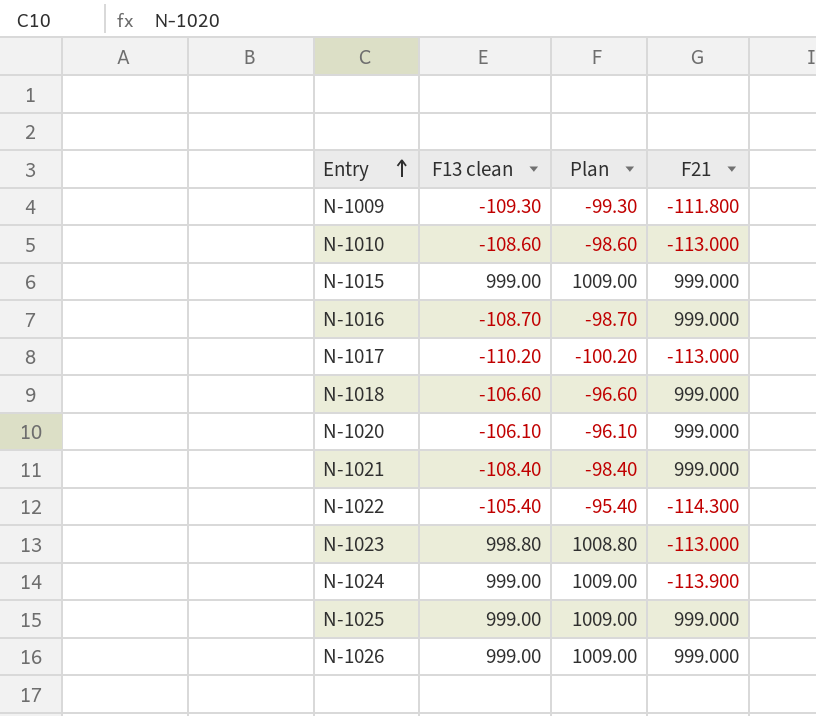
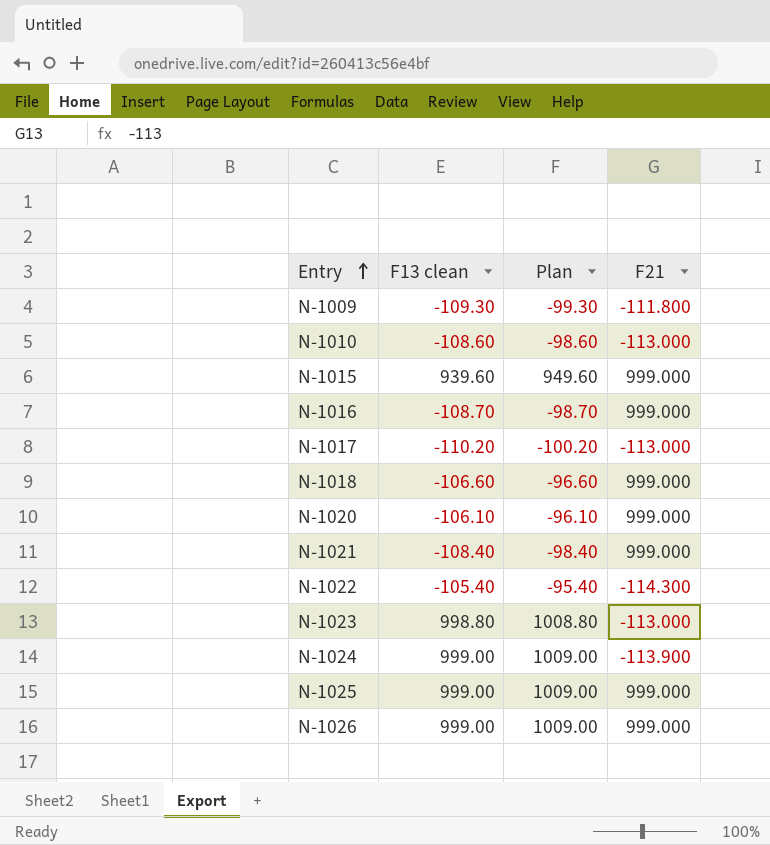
N-1015 | F13 clean: 999.00 -> 939.60
N-1015 | Plan: 1009.00 -> 949.60

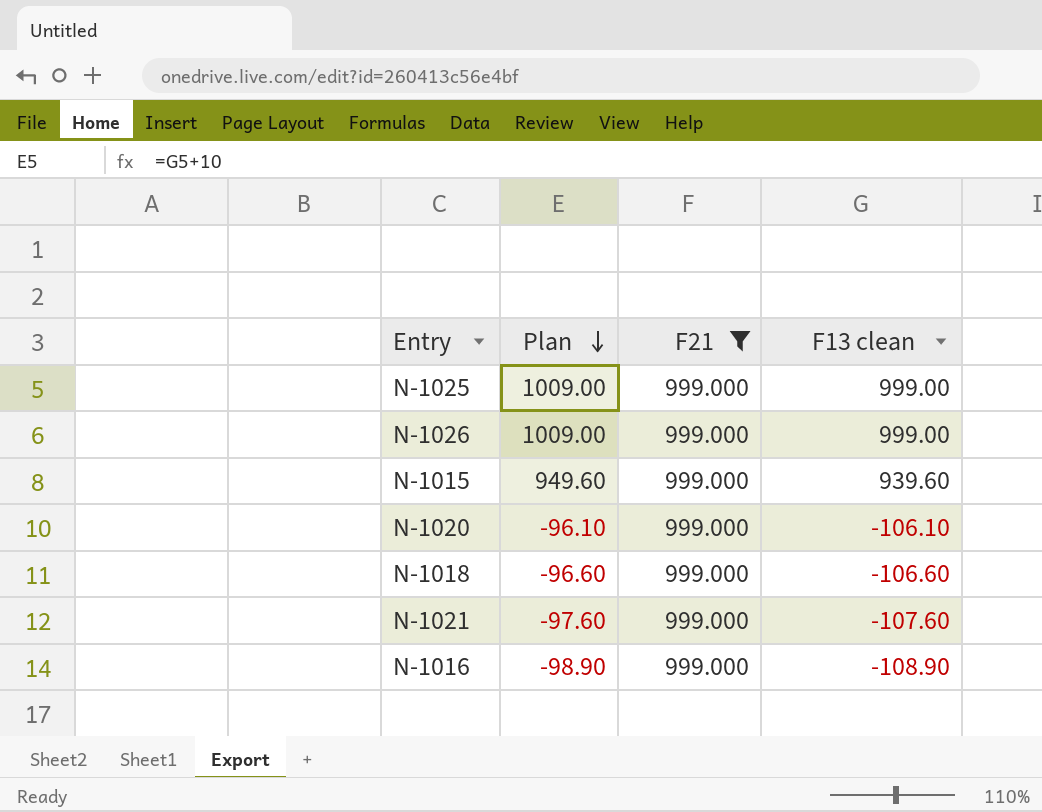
filter: none -> F21 = 999.000
row order: Entry ascending -> Plan descending
column F13 clean | position: 2 -> 4
N-1021 | Plan: -98.40 -> -97.60
N-1021 | F13 clean: -108.40 -> -107.60
N-1016 | Plan: -98.70 -> -98.90
N-1016 | F13 clean: -108.70 -> -108.90

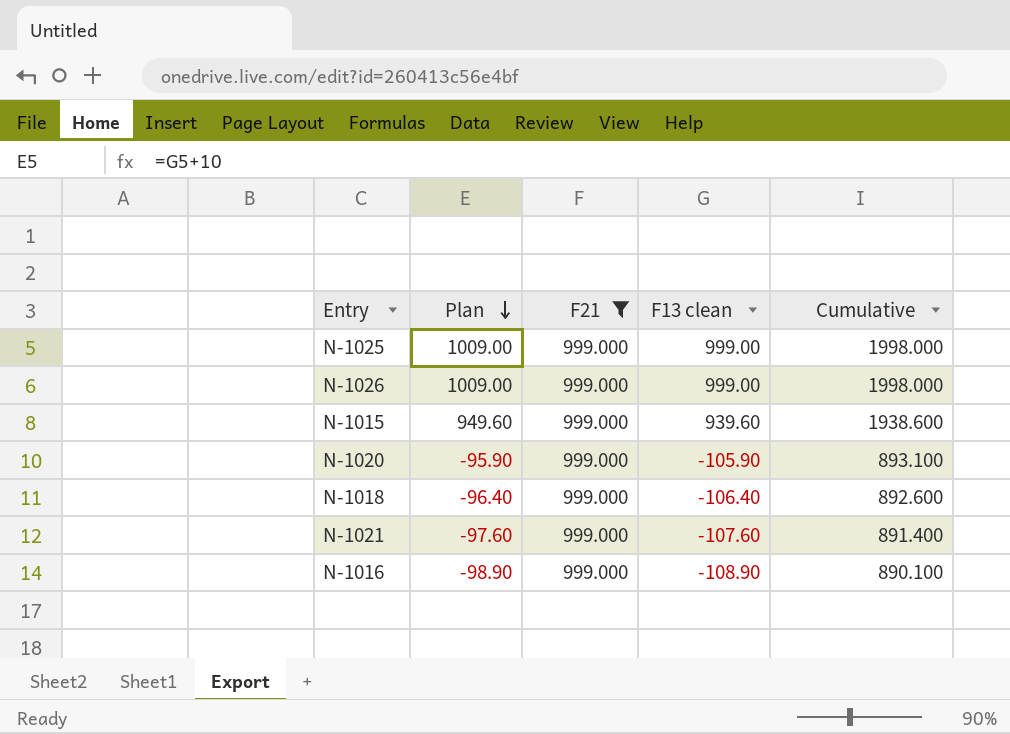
column Cumulative | formula: none -> [F21] + [F13 clean]
N-1020 | Plan: -96.10 -> -95.90
N-1020 | F13 clean: -106.10 -> -105.90
N-1018 | Plan: -96.60 -> -96.40
N-1018 | F13 clean: -106.60 -> -106.40

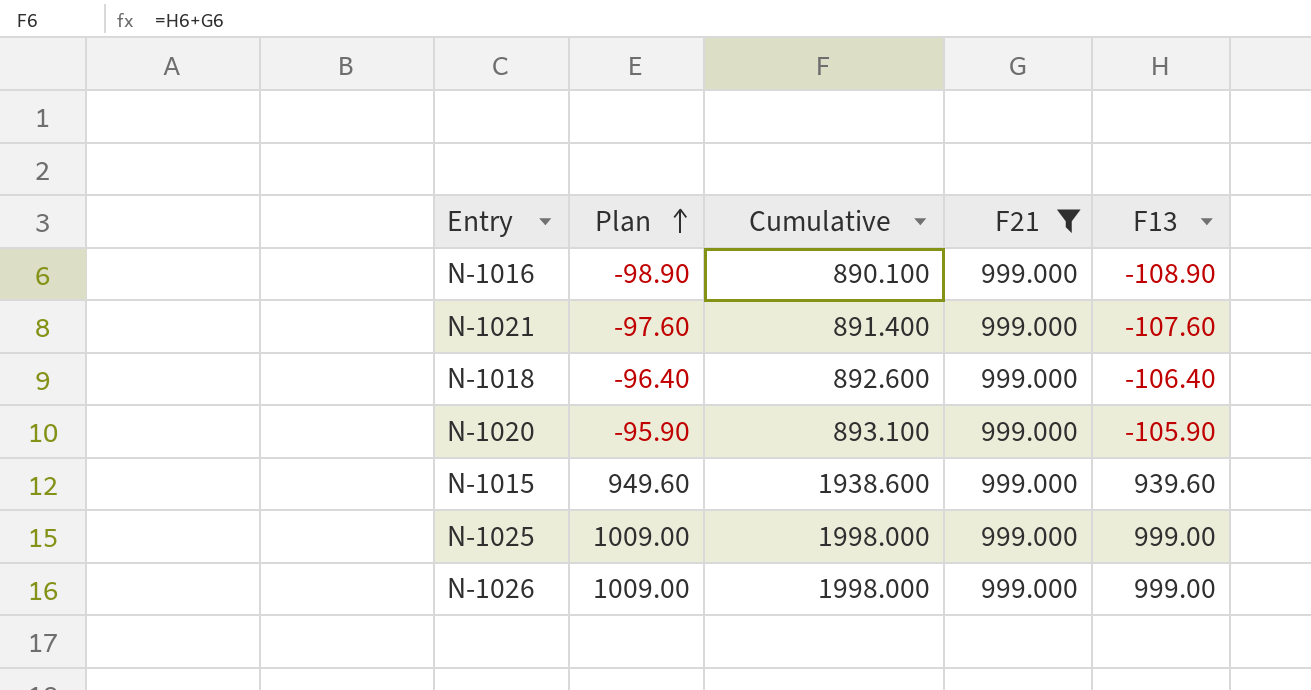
row order: Plan descending -> Plan ascending
column Cumulative | position: 5 -> 3
column name: F13 clean -> F13

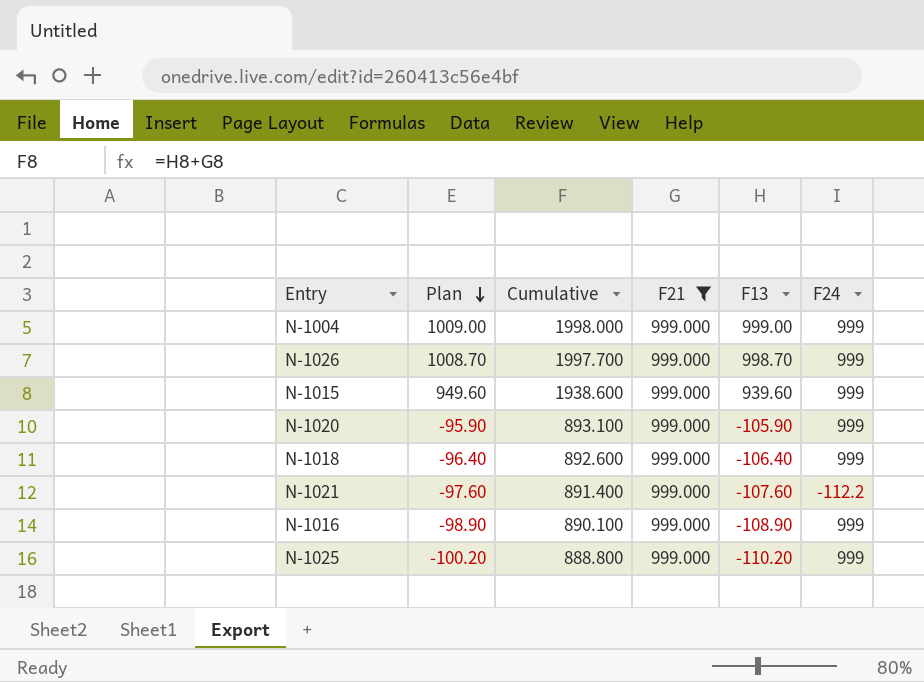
row order: Plan ascending -> Plan descending
column F24 | position: none -> 6
row N-1004: none -> 1009.00 | 1998.000 | 999.000 | 999.00 | 999
N-1026 | Plan: 1009.00 -> 1008.70
N-1026 | Cumulative: 1998.000 -> 1997.700
N-1026 | F13: 999.00 -> 998.70
N-1025 | Plan: 1009.00 -> -100.20
N-1025 | Cumulative: 1998.000 -> 888.800
N-1025 | F13: 999.00 -> -110.20

